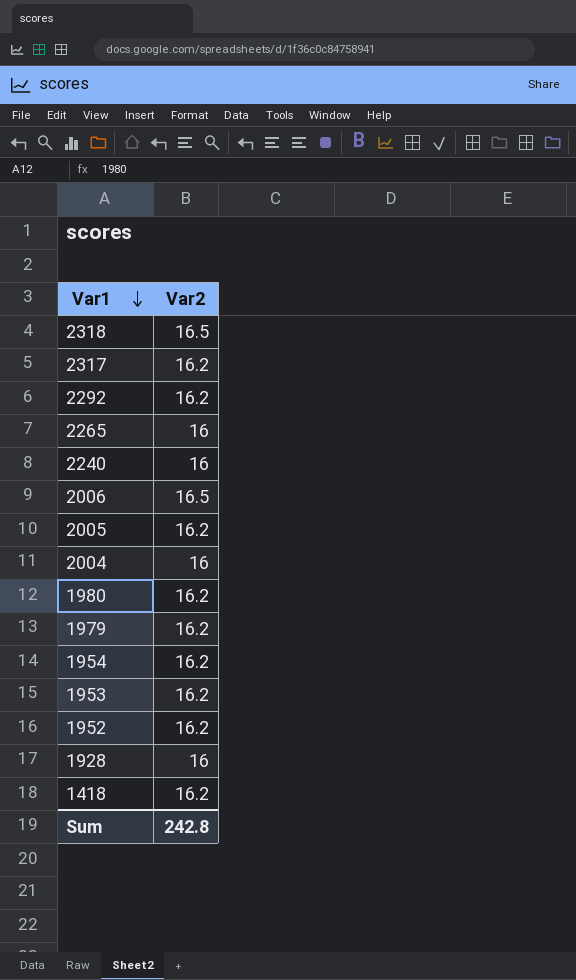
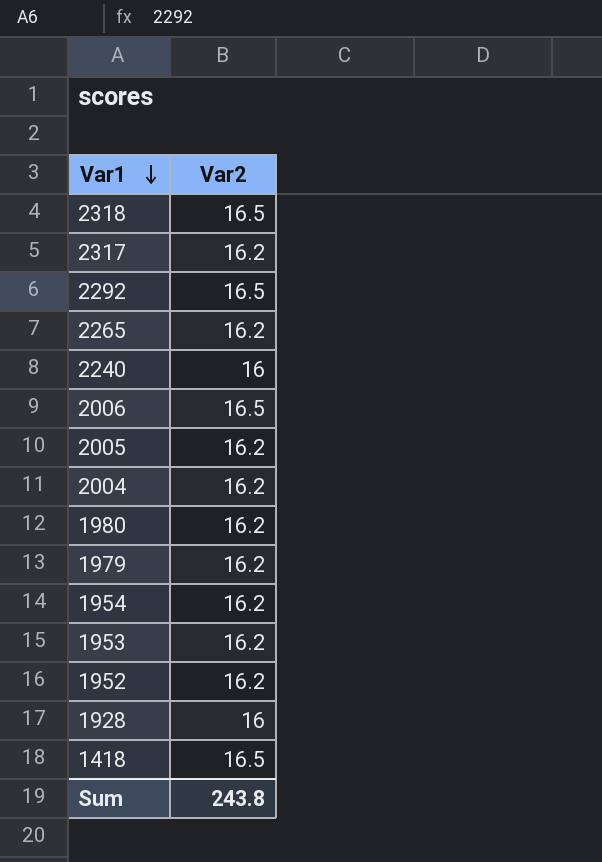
2292 | Var2: 16.2 -> 16.5
2265 | Var2: 16 -> 16.2
2004 | Var2: 16 -> 16.2
1418 | Var2: 16.2 -> 16.5
Sum | Var2: 242.8 -> 243.8

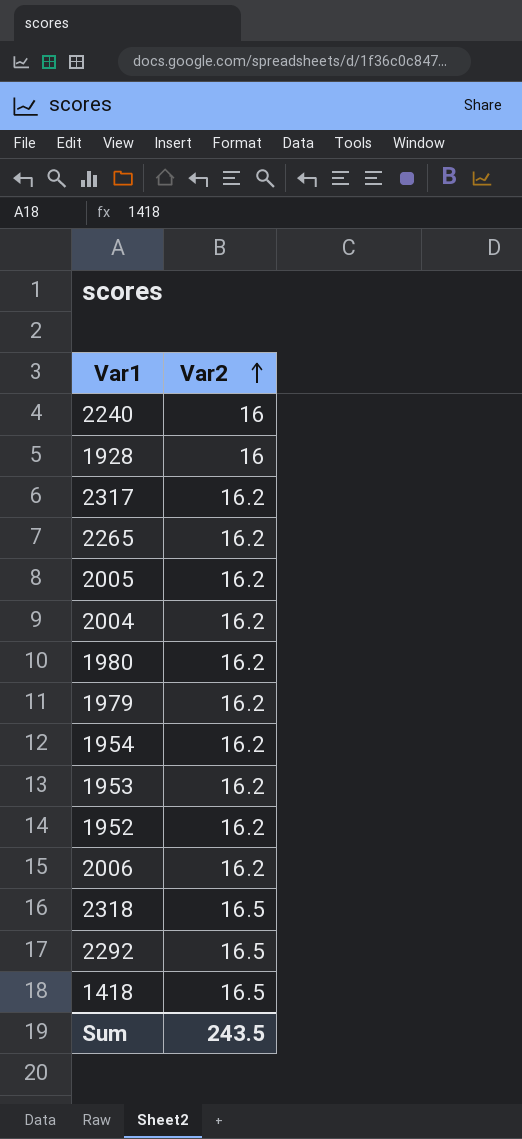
row order: Var1 descending -> Var2 ascending
2006 | Var2: 16.5 -> 16.2
Sum | Var2: 243.8 -> 243.5

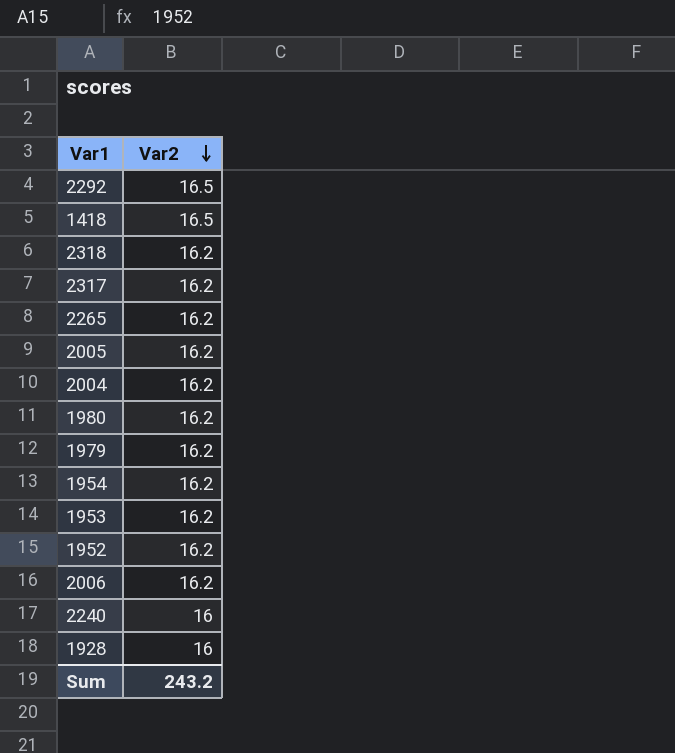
row order: Var2 ascending -> Var2 descending
2318 | Var2: 16.5 -> 16.2
Sum | Var2: 243.5 -> 243.2

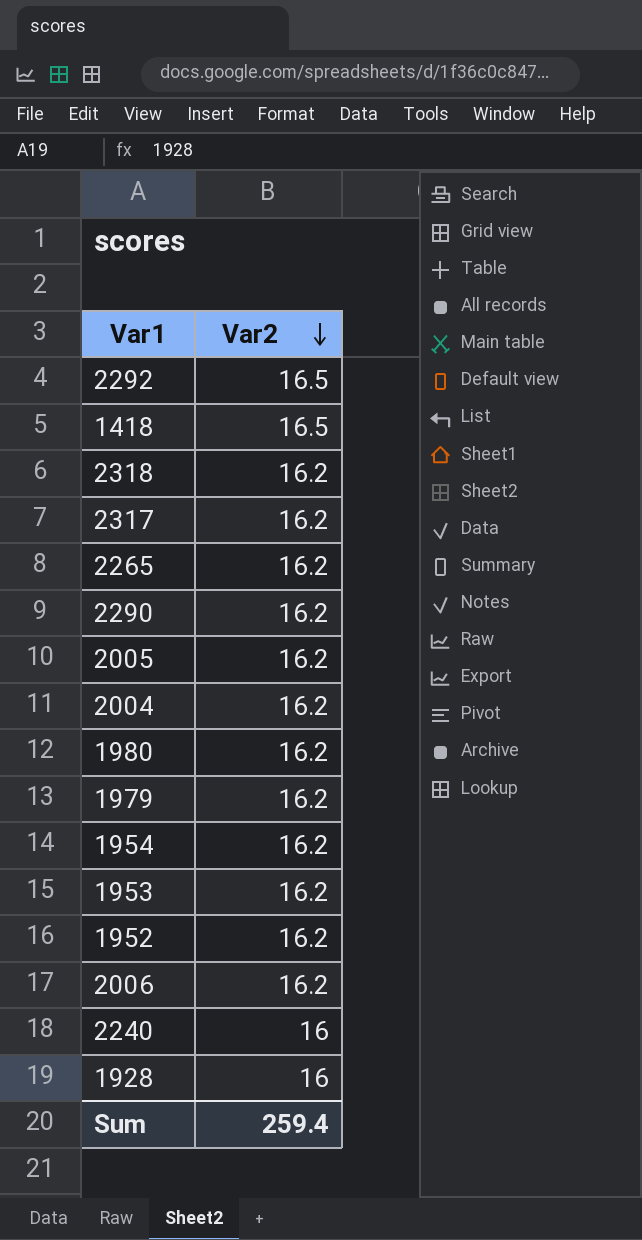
row 2290: none -> 16.2
Sum | Var2: 243.2 -> 259.4

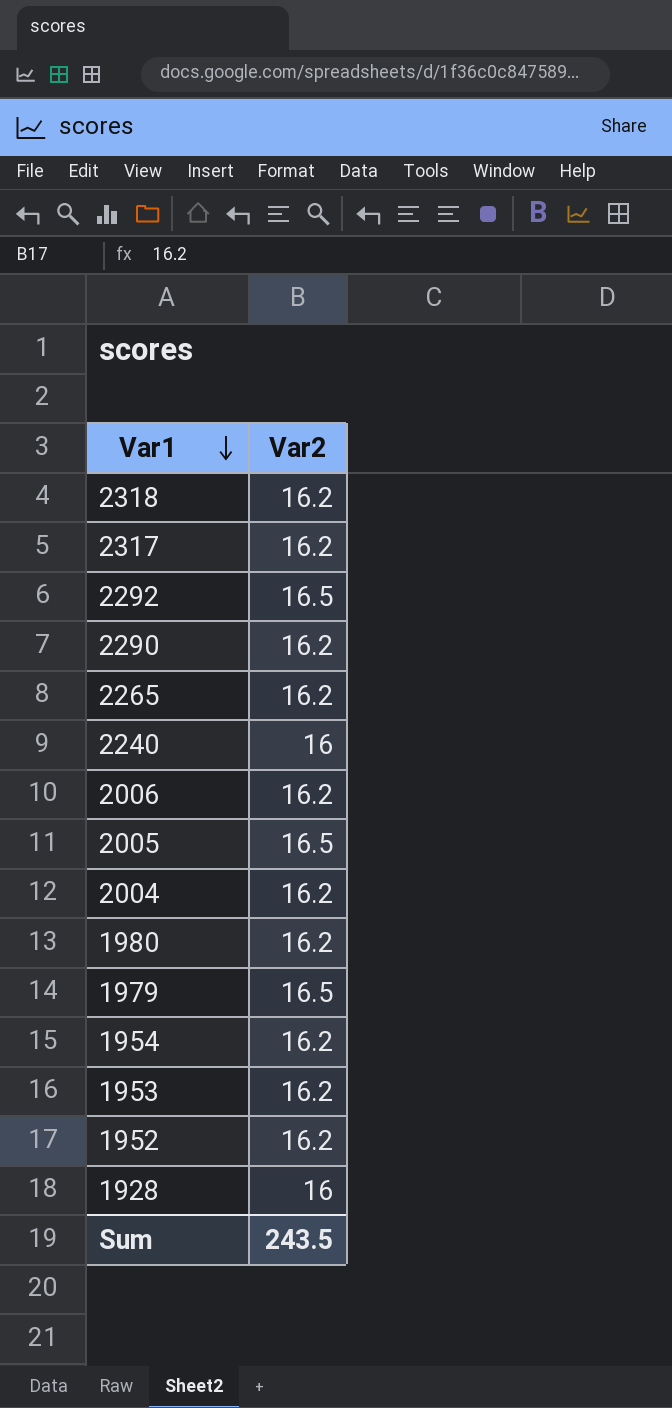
row order: Var2 descending -> Var1 descending
row 1418: 16.5 -> none
2005 | Var2: 16.2 -> 16.5
1979 | Var2: 16.2 -> 16.5
Sum | Var2: 259.4 -> 243.5

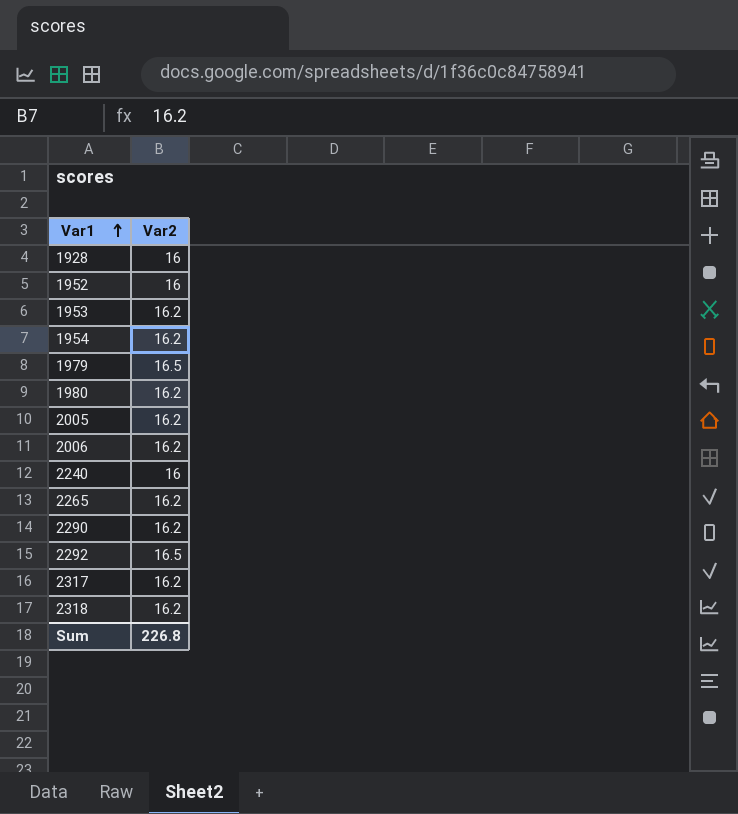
row order: Var1 descending -> Var1 ascending
row 2004: 16.2 -> none
1952 | Var2: 16.2 -> 16
2005 | Var2: 16.5 -> 16.2
Sum | Var2: 243.5 -> 226.8

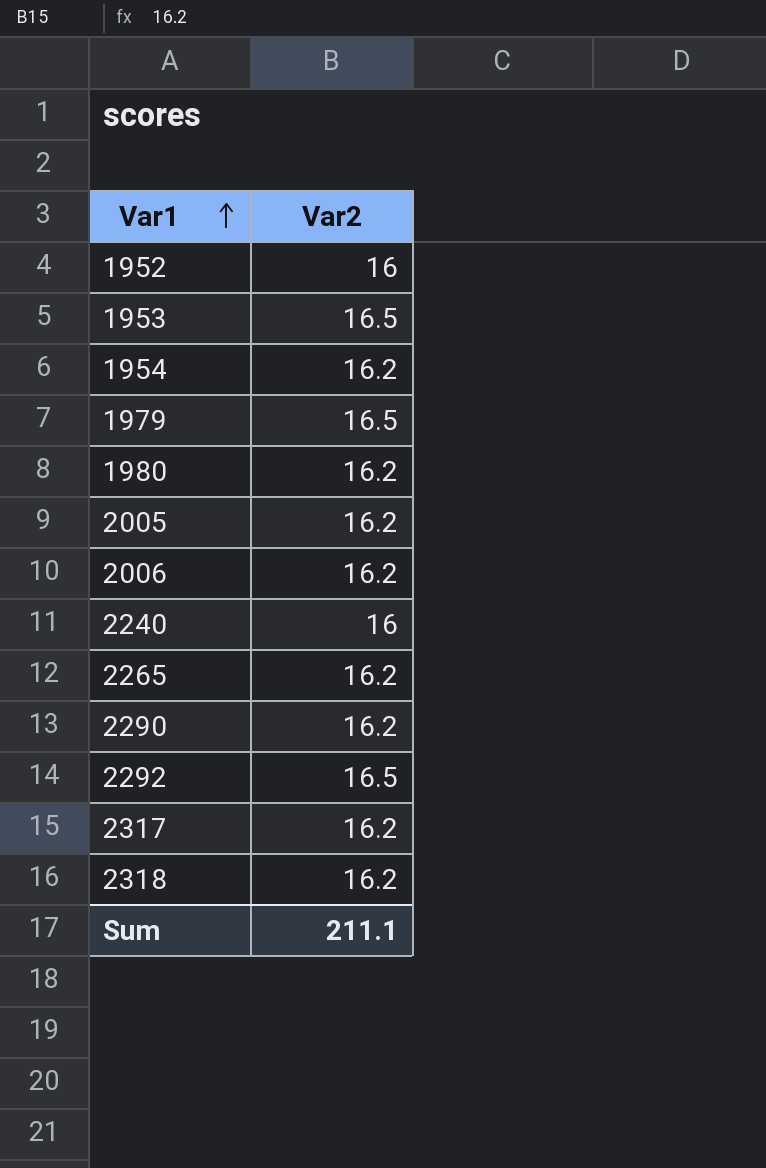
row 1928: 16 -> none
1953 | Var2: 16.2 -> 16.5
Sum | Var2: 226.8 -> 211.1

